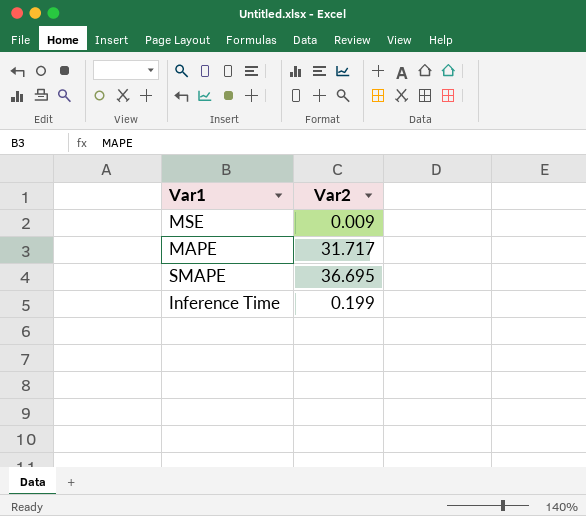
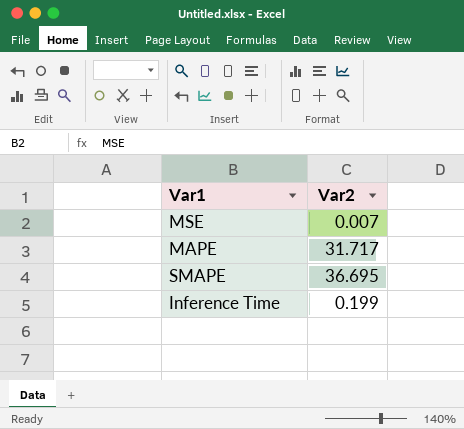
MSE | Var2: 0.009 -> 0.007

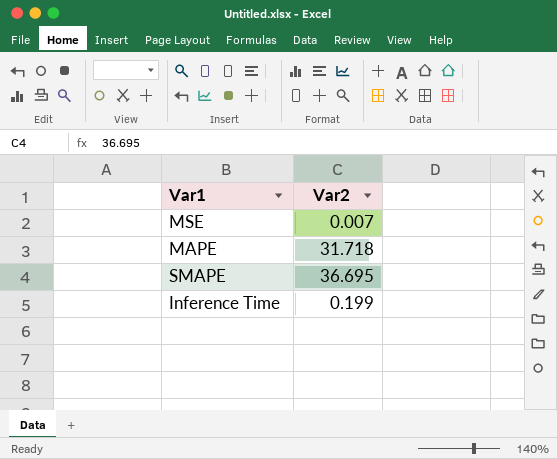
MAPE | Var2: 31.717 -> 31.718

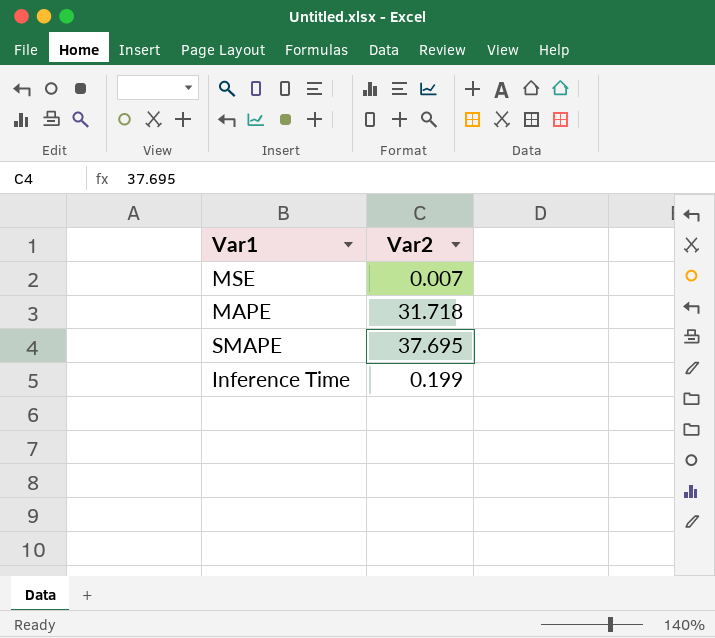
SMAPE | Var2: 36.695 -> 37.695

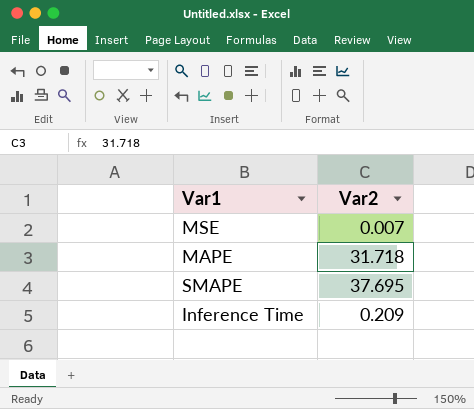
Inference Time | Var2: 0.199 -> 0.209

